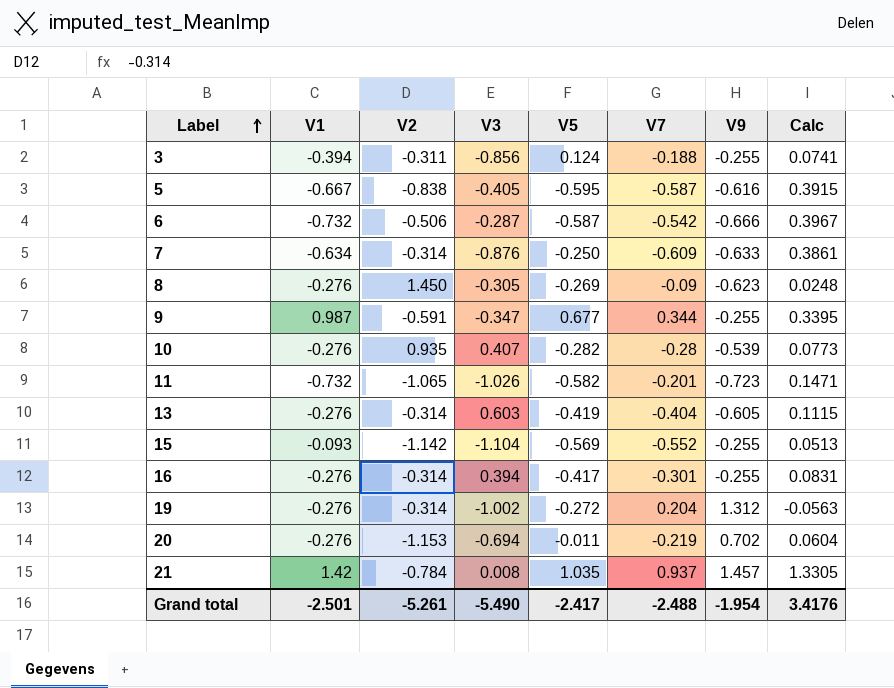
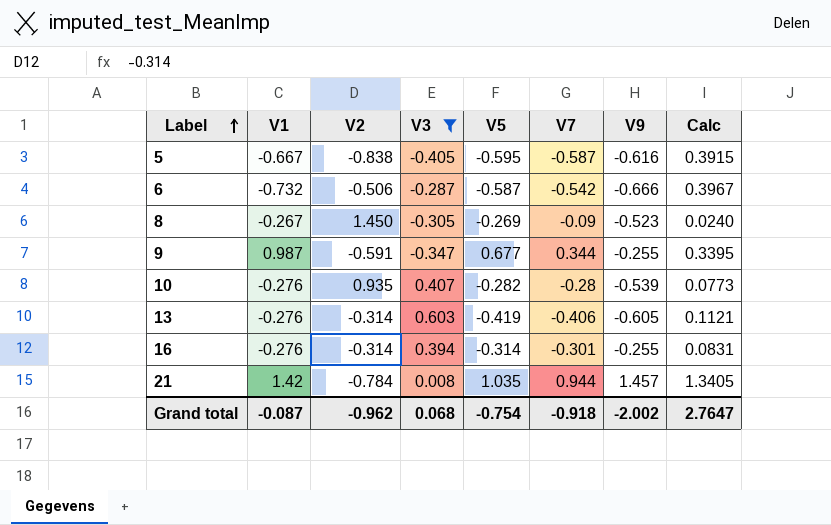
filter: none -> V3 >= -0.405
8 | V1: -0.276 -> -0.267
8 | V9: -0.623 -> -0.523
8 | Calc: 0.0248 -> 0.0240
13 | V7: -0.404 -> -0.406
13 | Calc: 0.1115 -> 0.1121
16 | V5: -0.417 -> -0.314
21 | V7: 0.937 -> 0.944
21 | Calc: 1.3305 -> 1.3405
Grand total | V1: -2.501 -> -0.087
Grand total | V2: -5.261 -> -0.962
Grand total | V3: -5.490 -> 0.068
Grand total | V5: -2.417 -> -0.754
Grand total | V7: -2.488 -> -0.918
Grand total | V9: -1.954 -> -2.002
Grand total | Calc: 3.4176 -> 2.7647

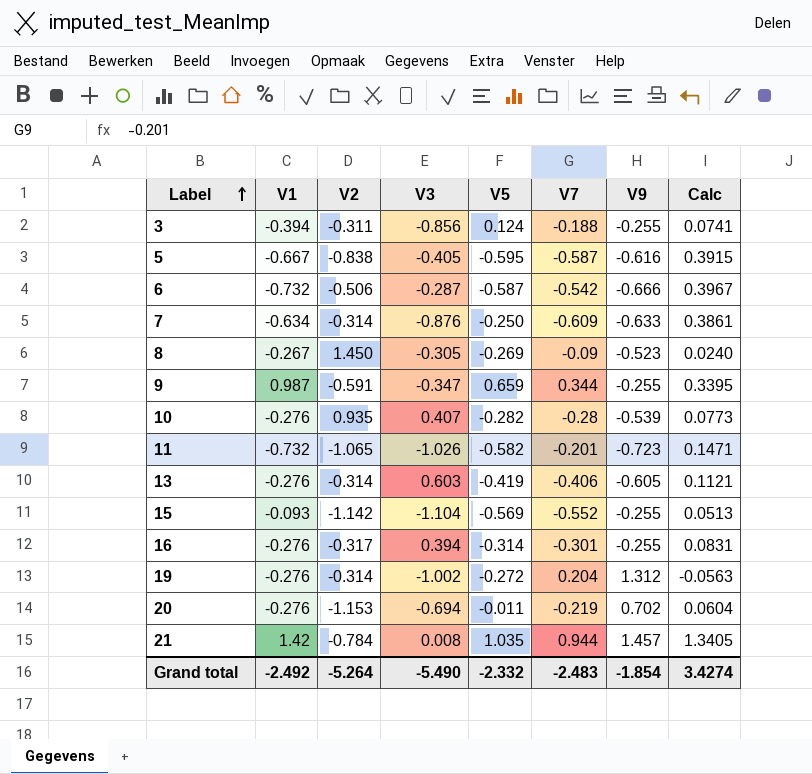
filter: V3 >= -0.405 -> none
9 | V5: 0.677 -> 0.659
16 | V2: -0.314 -> -0.317
Grand total | V1: -0.087 -> -2.492
Grand total | V2: -0.962 -> -5.264
Grand total | V3: 0.068 -> -5.490
Grand total | V5: -0.754 -> -2.332
Grand total | V7: -0.918 -> -2.483
Grand total | V9: -2.002 -> -1.854
Grand total | Calc: 2.7647 -> 3.4274

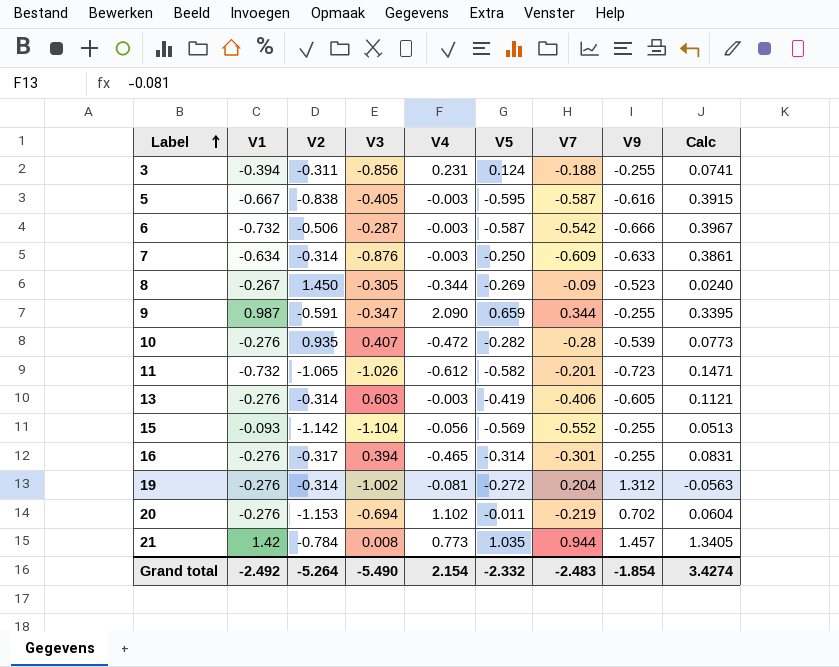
column V4 | position: none -> 5

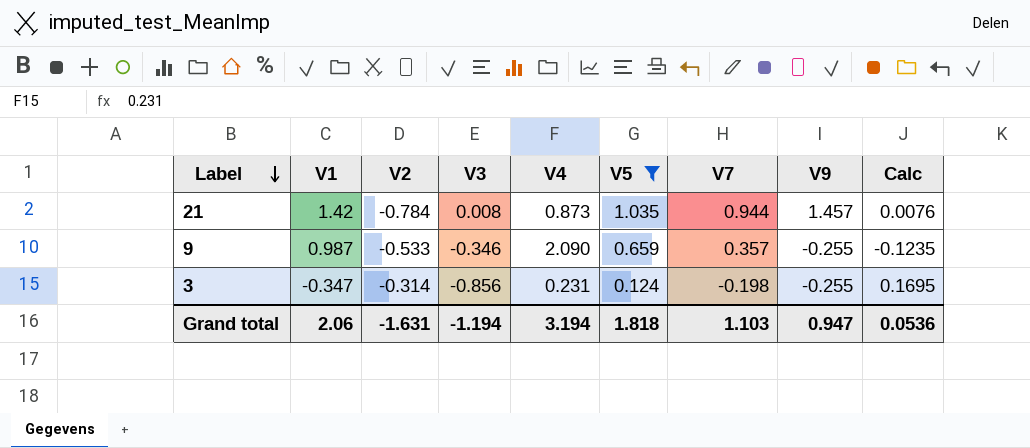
filter: none -> V5 >= 0.124
row order: Label ascending -> Label descending
column Calc | formula: [V1] * [V7] -> [V3] * [V7]
21 | V4: 0.773 -> 0.873
9 | V2: -0.591 -> -0.533
9 | V3: -0.347 -> -0.346
9 | V7: 0.344 -> 0.357
3 | V1: -0.394 -> -0.347
3 | V2: -0.311 -> -0.314
3 | V7: -0.188 -> -0.198
Grand total | V1: -2.492 -> 2.06
Grand total | V2: -5.264 -> -1.631
Grand total | V3: -5.490 -> -1.194
Grand total | V4: 2.154 -> 3.194
Grand total | V5: -2.332 -> 1.818
Grand total | V7: -2.483 -> 1.103
Grand total | V9: -1.854 -> 0.947
Grand total | Calc: 3.4274 -> 0.0536

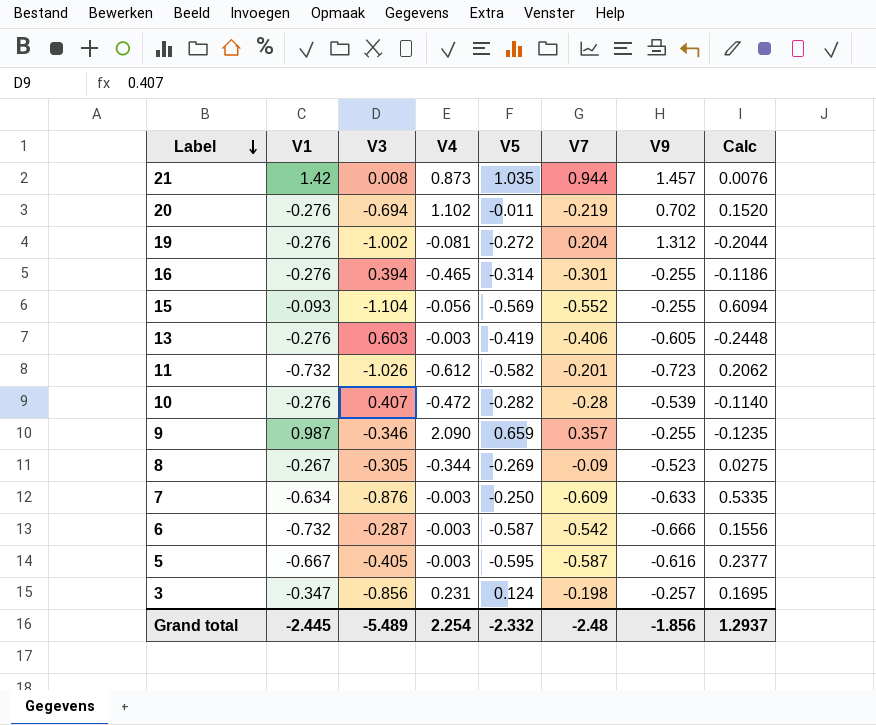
filter: V5 >= 0.124 -> none
column V2 | position: 3 -> none
3 | V9: -0.255 -> -0.257
Grand total | V1: 2.06 -> -2.445
Grand total | V3: -1.194 -> -5.489
Grand total | V4: 3.194 -> 2.254
Grand total | V5: 1.818 -> -2.332
Grand total | V7: 1.103 -> -2.48
Grand total | V9: 0.947 -> -1.856
Grand total | Calc: 0.0536 -> 1.2937

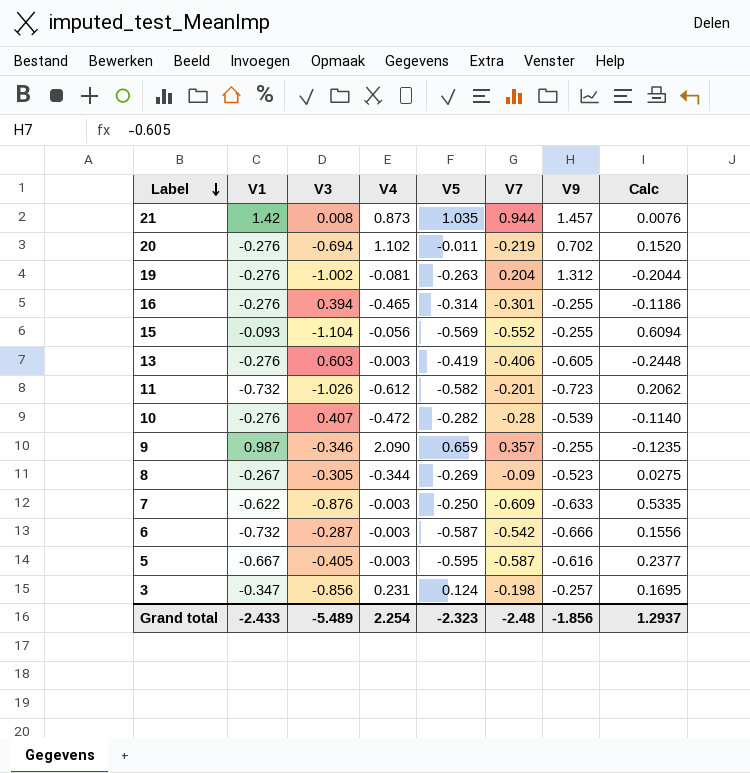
19 | V5: -0.272 -> -0.263
7 | V1: -0.634 -> -0.622
Grand total | V1: -2.445 -> -2.433
Grand total | V5: -2.332 -> -2.323

